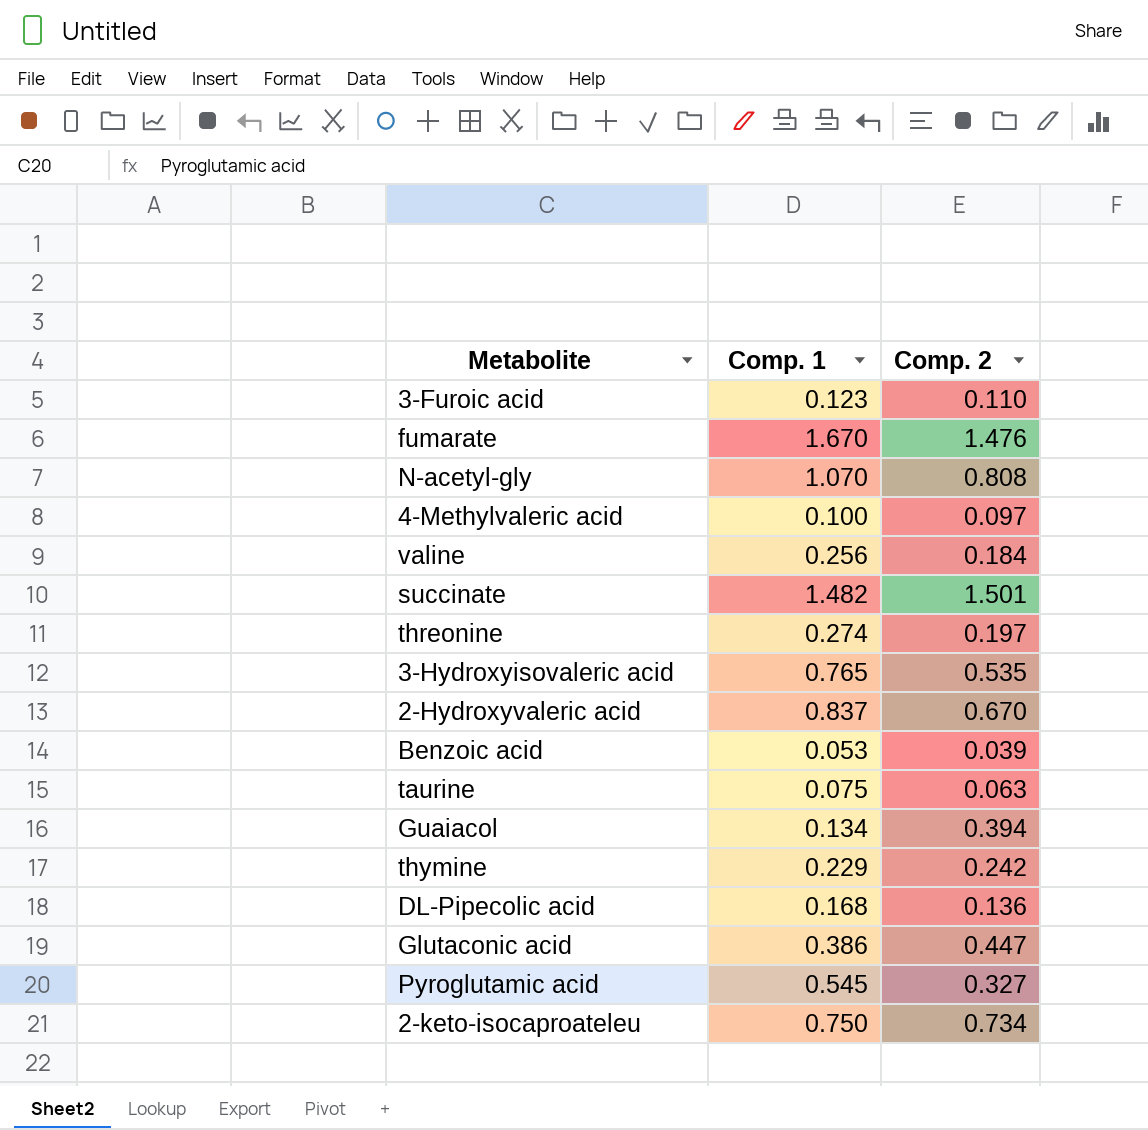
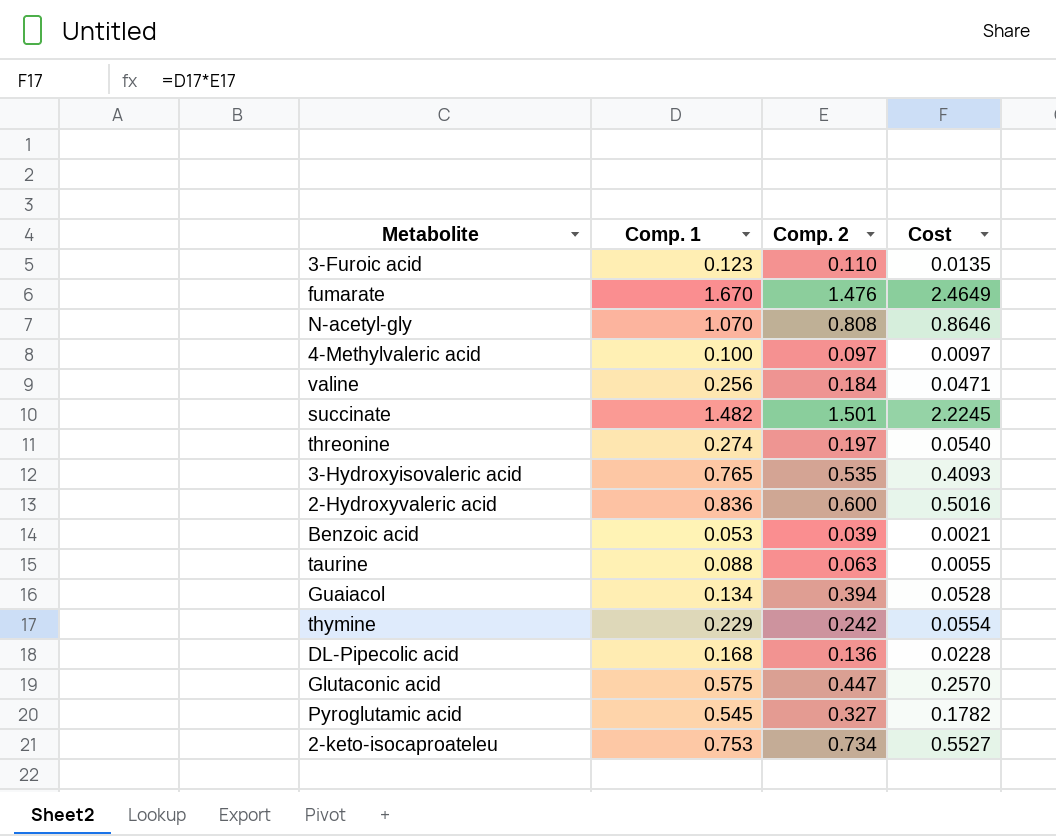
column Cost | formula: none -> [Comp. 1] * [Comp. 2]
2-Hydroxyvaleric acid | Comp. 1: 0.837 -> 0.836
2-Hydroxyvaleric acid | Comp. 2: 0.670 -> 0.600
taurine | Comp. 1: 0.075 -> 0.088
Glutaconic acid | Comp. 1: 0.386 -> 0.575
2-keto-isocaproateleu | Comp. 1: 0.750 -> 0.753

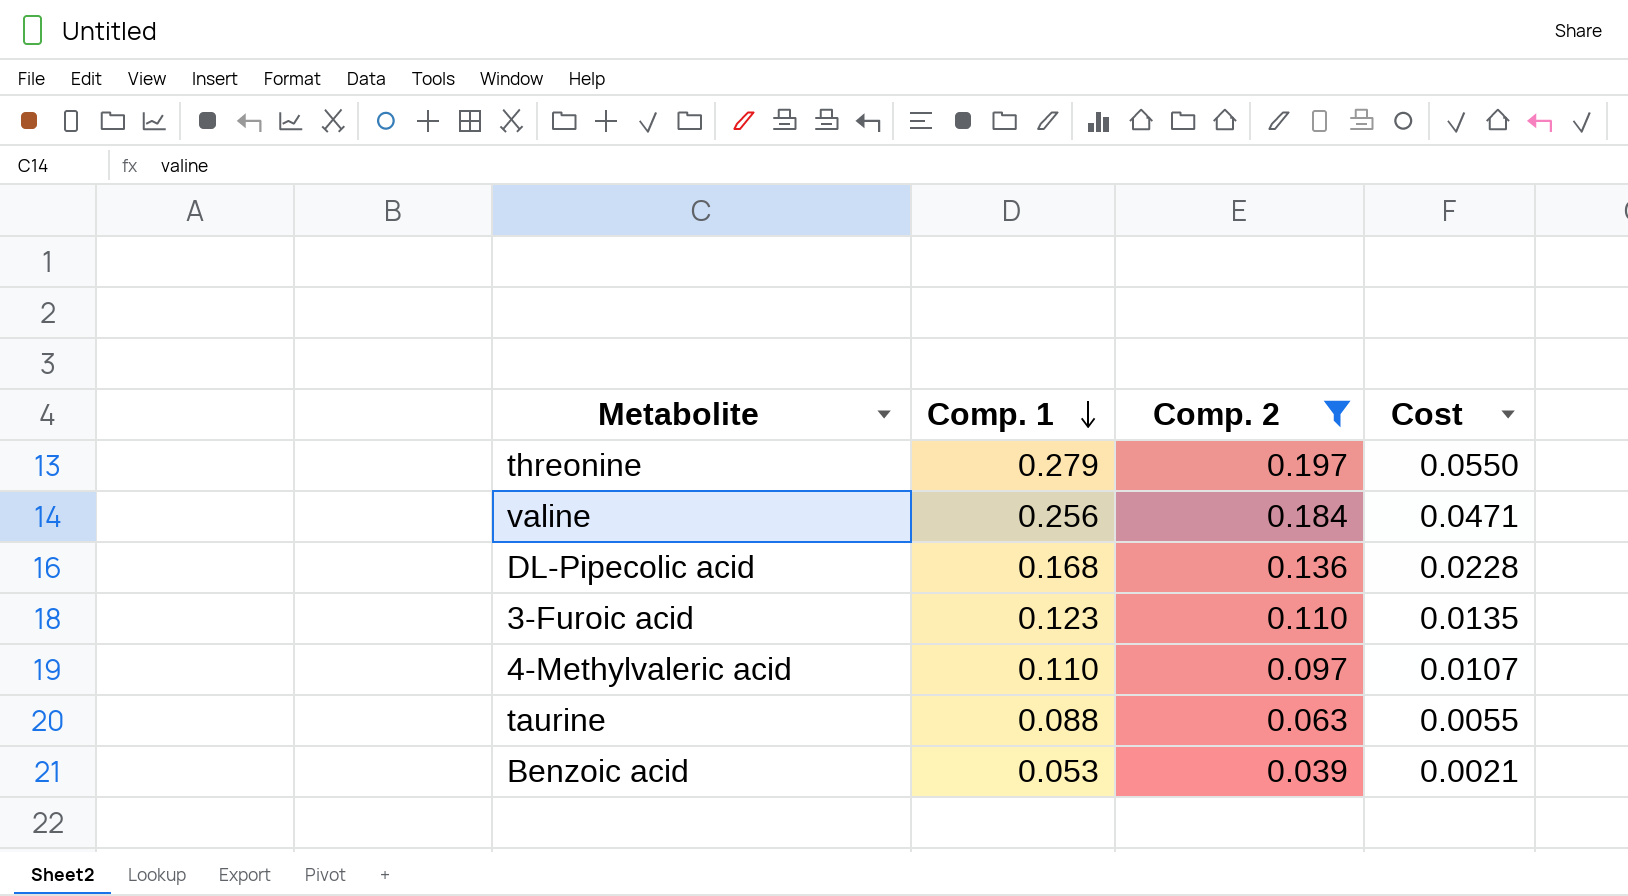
filter: none -> Comp. 2 <= 0.197
row order: none -> Comp. 1 descending
threonine | Comp. 1: 0.274 -> 0.279
threonine | Cost: 0.0540 -> 0.0550
4-Methylvaleric acid | Comp. 1: 0.100 -> 0.110
4-Methylvaleric acid | Cost: 0.0097 -> 0.0107

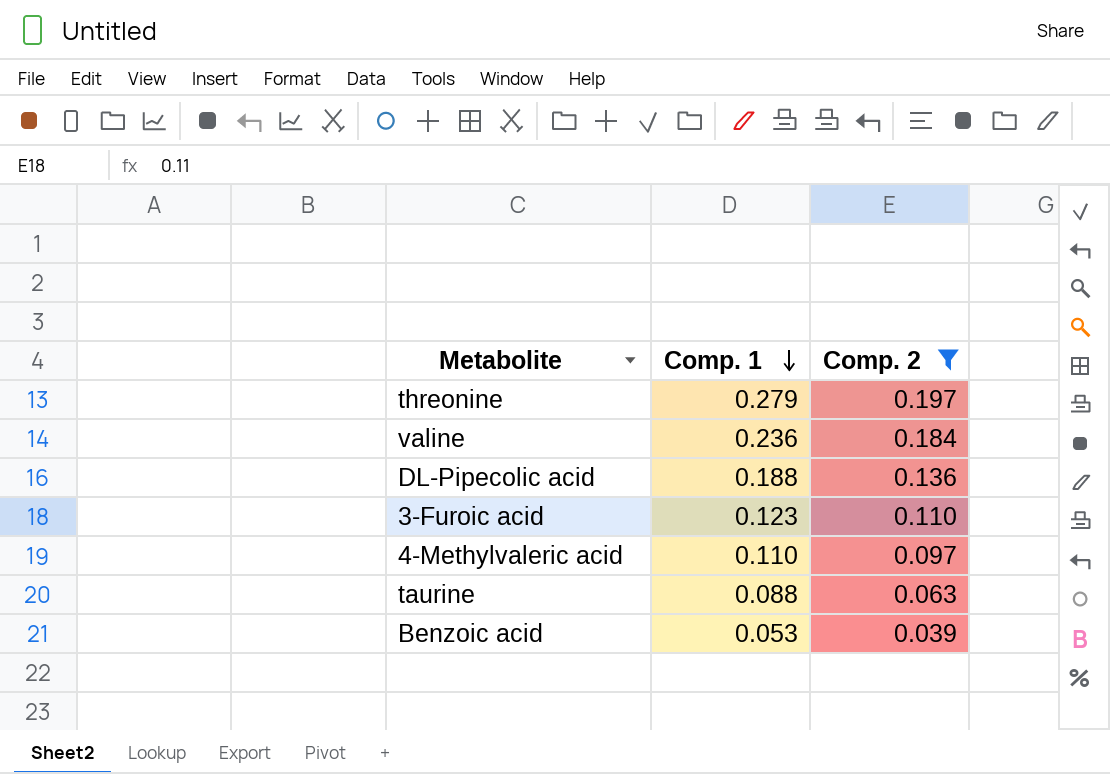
column Cost | formula: [Comp. 1] * [Comp. 2] -> none
valine | Comp. 1: 0.256 -> 0.236
DL-Pipecolic acid | Comp. 1: 0.168 -> 0.188

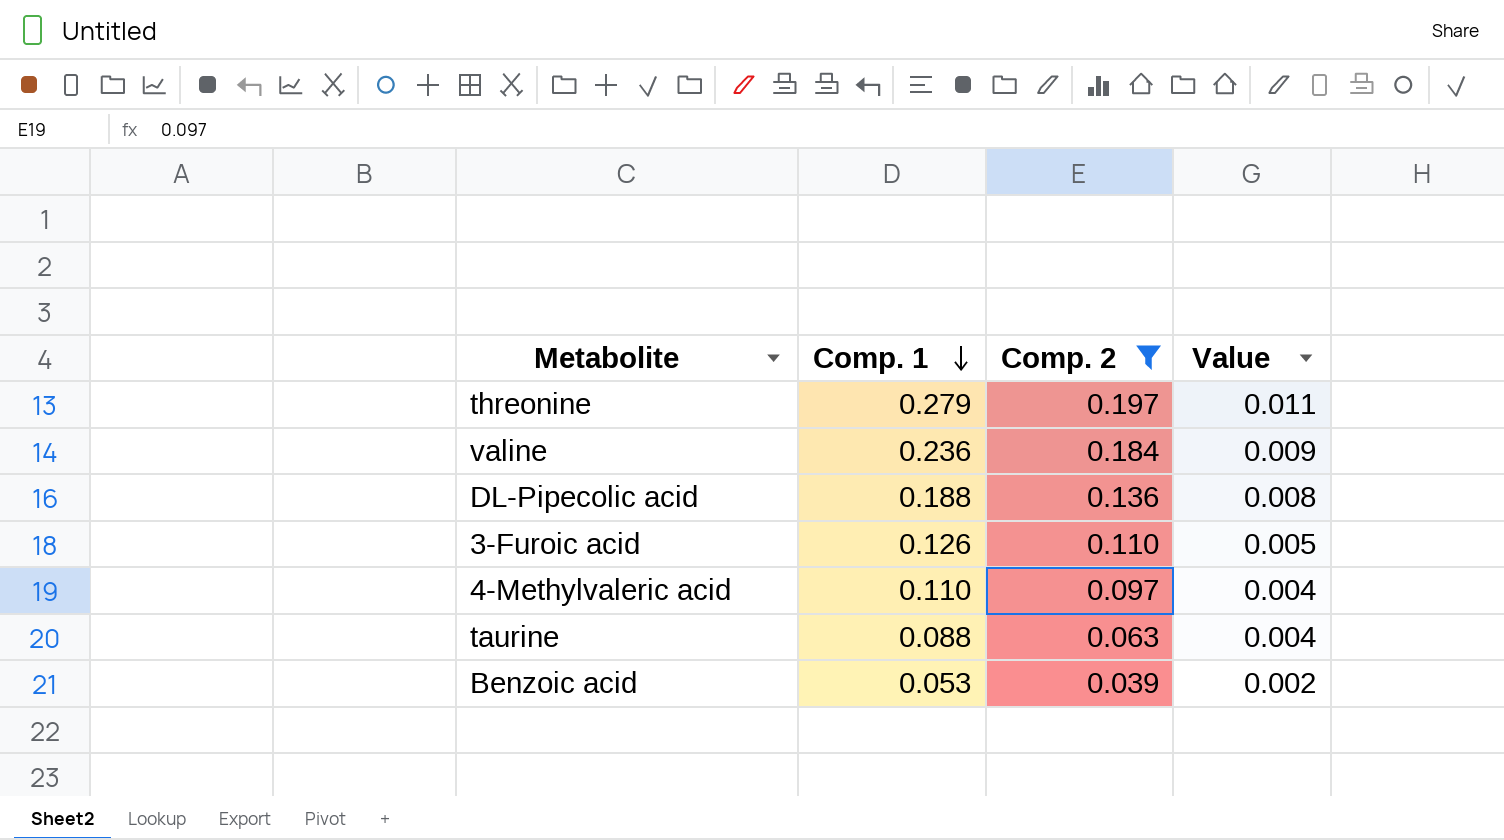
column Value | formula: none -> [Comp. 1] * 0.04
3-Furoic acid | Comp. 1: 0.123 -> 0.126

